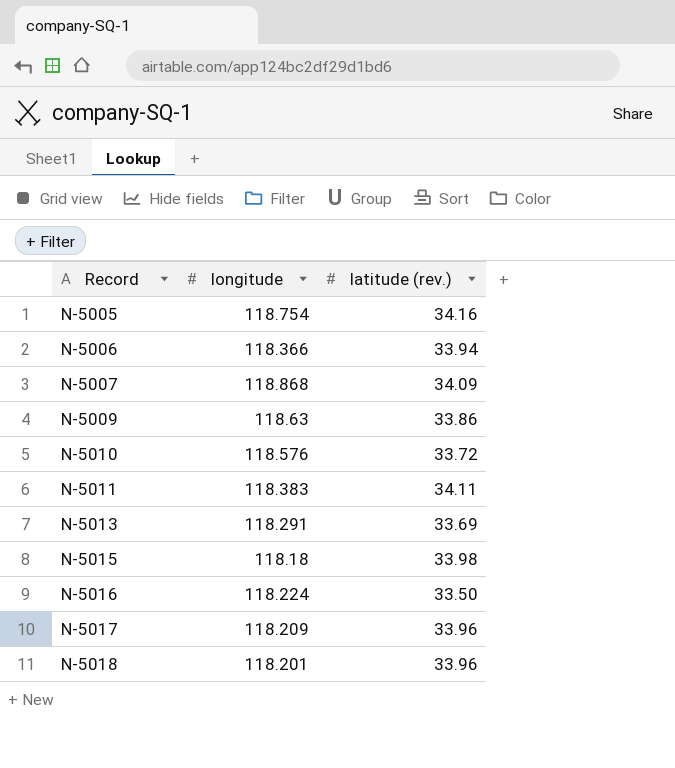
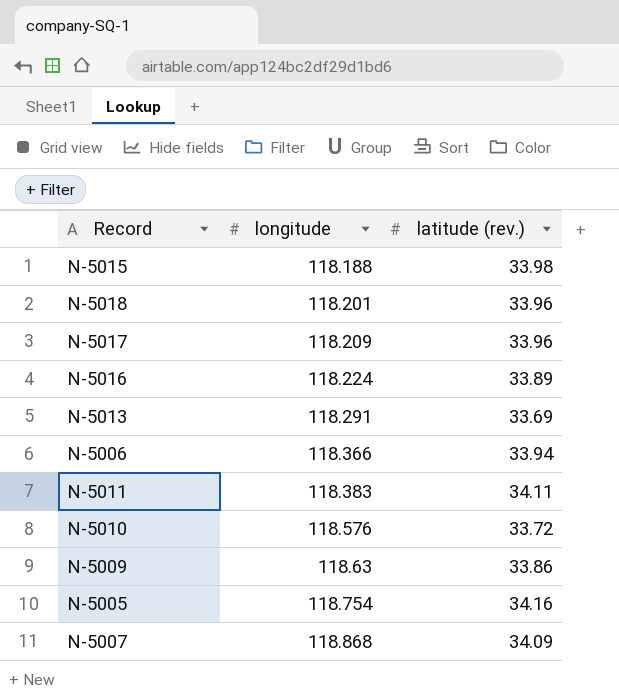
row order: Record ascending -> longitude ascending
N-5015 | longitude: 118.18 -> 118.188
N-5016 | latitude (rev.): 33.50 -> 33.89

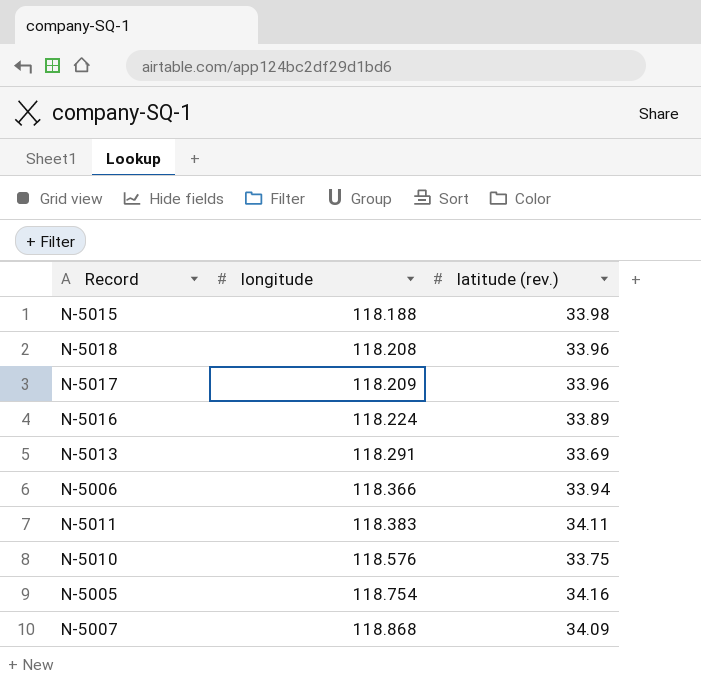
row N-5009: 118.63 | 33.86 -> none
N-5018 | longitude: 118.201 -> 118.208
N-5010 | latitude (rev.): 33.72 -> 33.75

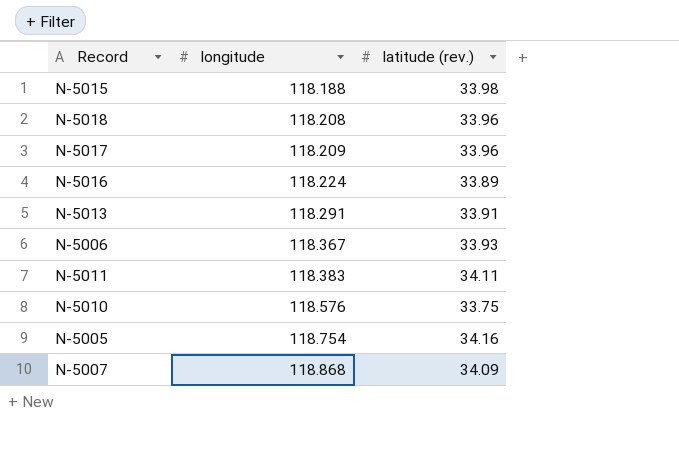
N-5013 | latitude (rev.): 33.69 -> 33.91
N-5006 | longitude: 118.366 -> 118.367
N-5006 | latitude (rev.): 33.94 -> 33.93

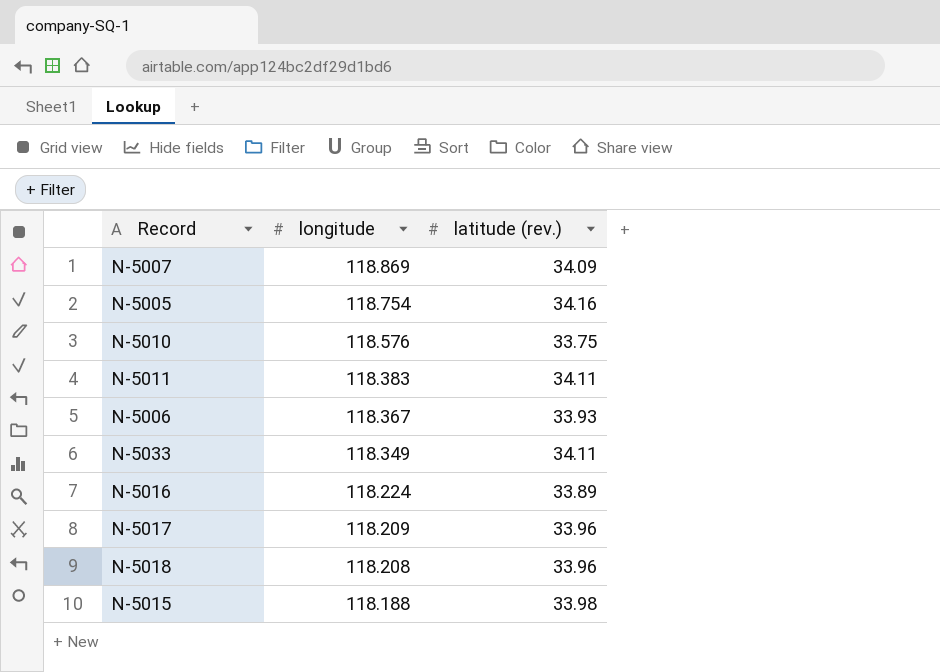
row order: longitude ascending -> longitude descending
row N-5013: 118.291 | 33.91 -> none
N-5007 | longitude: 118.868 -> 118.869
row N-5033: none -> 118.349 | 34.11

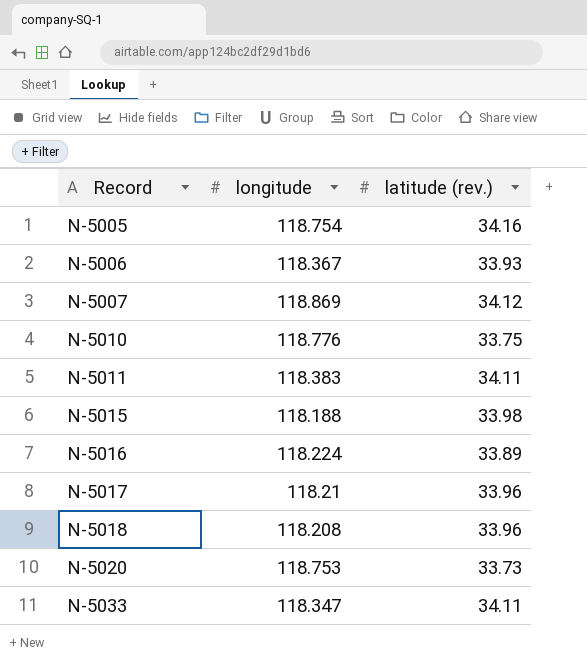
row order: longitude descending -> Record ascending
N-5007 | latitude (rev.): 34.09 -> 34.12
N-5010 | longitude: 118.576 -> 118.776
N-5017 | longitude: 118.209 -> 118.21
row N-5020: none -> 118.753 | 33.73
N-5033 | longitude: 118.349 -> 118.347

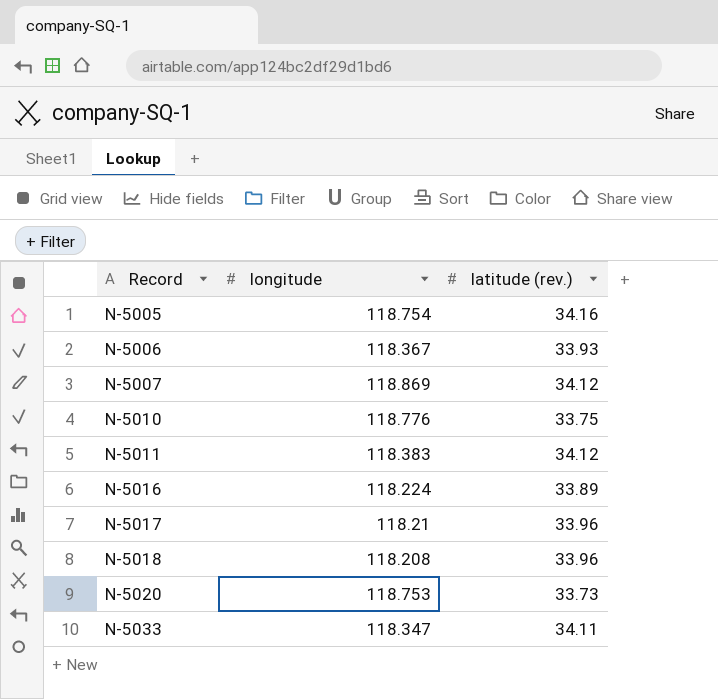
row N-5015: 118.188 | 33.98 -> none
N-5011 | latitude (rev.): 34.11 -> 34.12

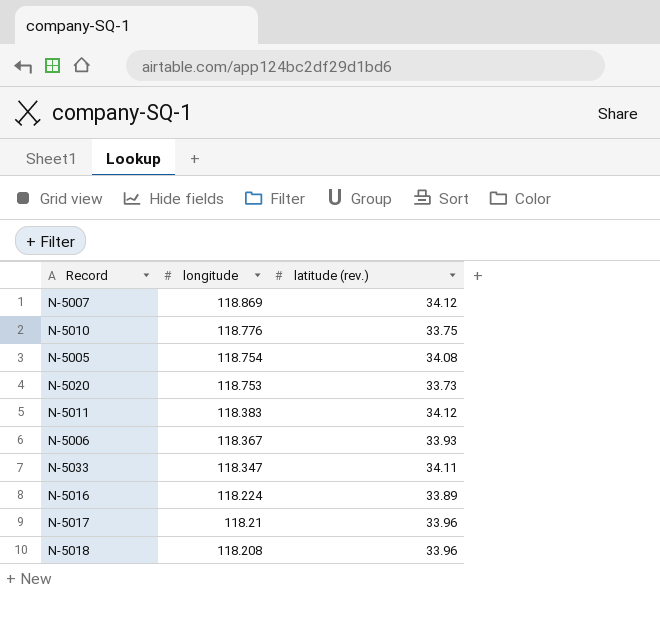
row order: Record ascending -> longitude descending
N-5005 | latitude (rev.): 34.16 -> 34.08

